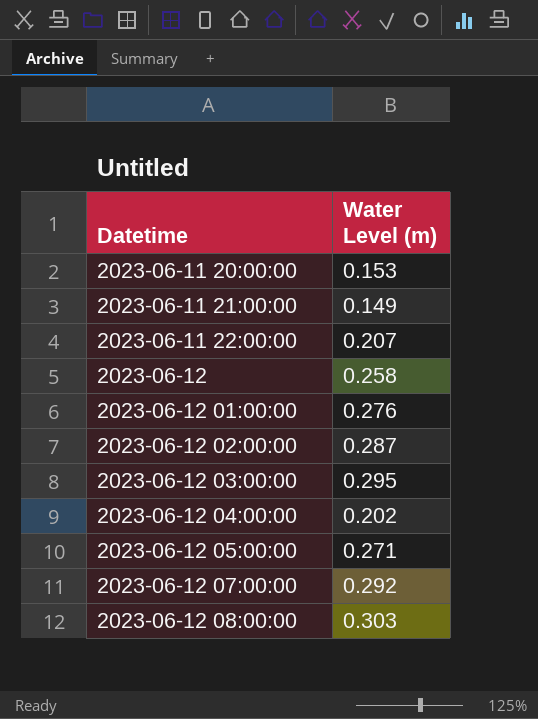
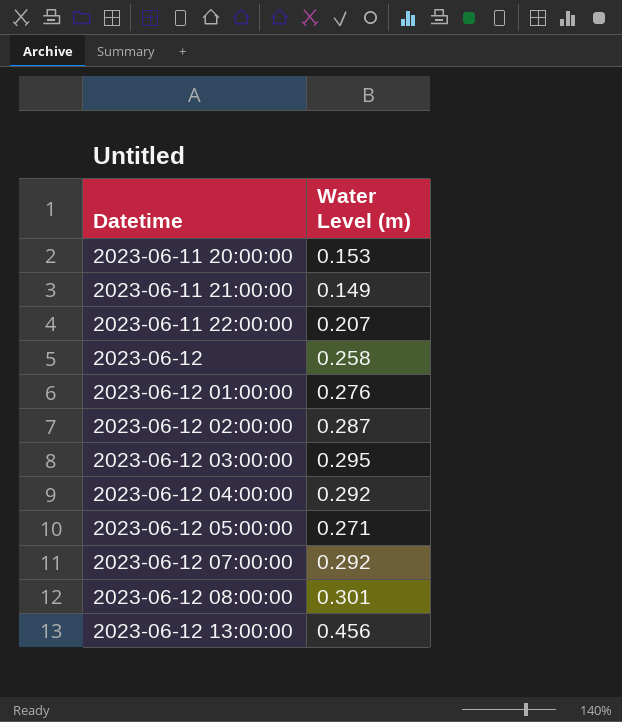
2023-06-12 04:00:00 | Water Level (m): 0.202 -> 0.292
2023-06-12 08:00:00 | Water Level (m): 0.303 -> 0.301
row 2023-06-12 13:00:00: none -> 0.456

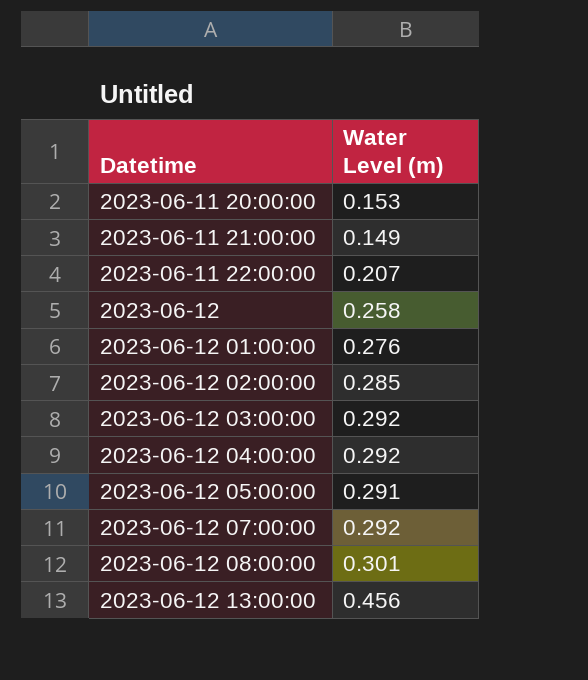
2023-06-12 02:00:00 | Water Level (m): 0.287 -> 0.285
2023-06-12 03:00:00 | Water Level (m): 0.295 -> 0.292
2023-06-12 05:00:00 | Water Level (m): 0.271 -> 0.291

